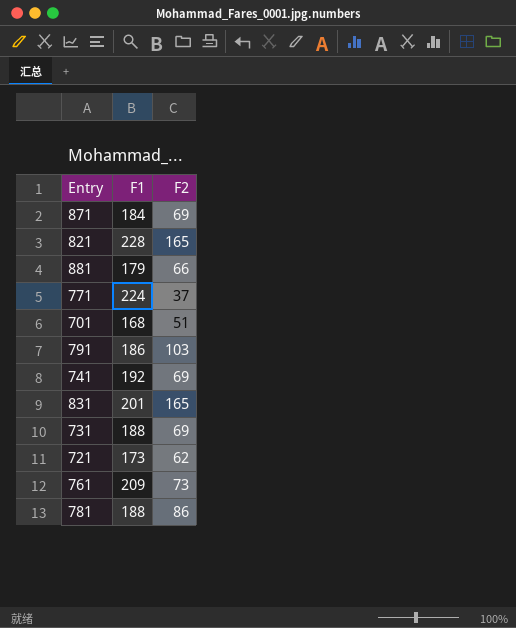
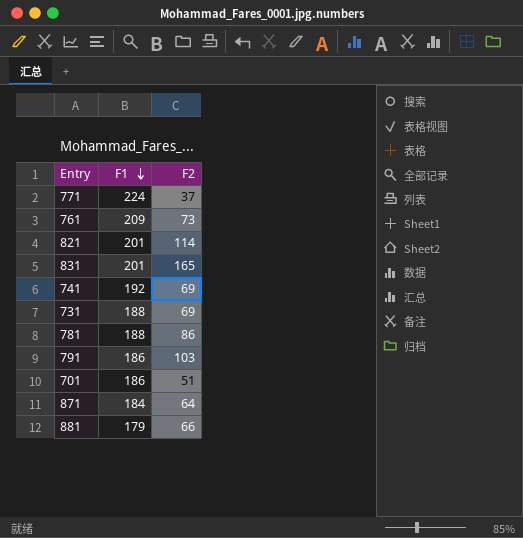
row order: none -> F1 descending
row 721: 173 | 62 -> none
821 | F1: 228 -> 201
821 | F2: 165 -> 114
701 | F1: 168 -> 186
871 | F2: 69 -> 64

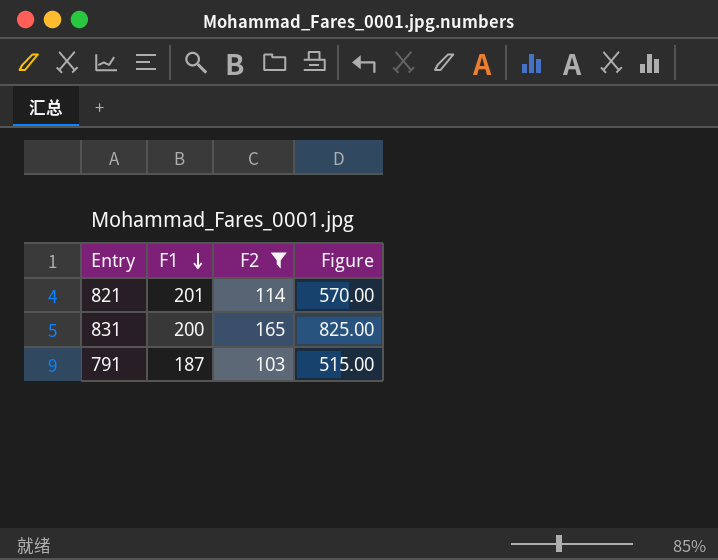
filter: none -> F2 >= 103
column Figure | formula: none -> [F2] * 5
831 | F1: 201 -> 200
791 | F1: 186 -> 187

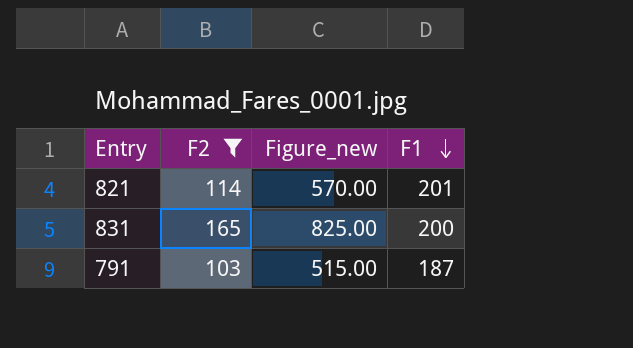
column name: Figure -> Figure_new
column F1 | position: 2 -> 4

